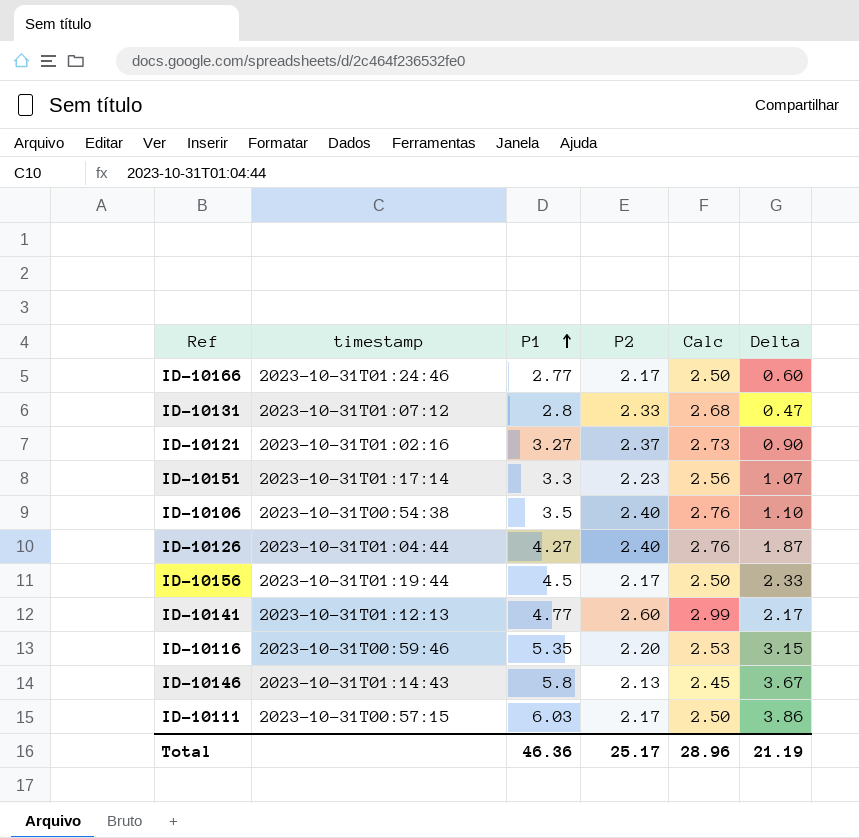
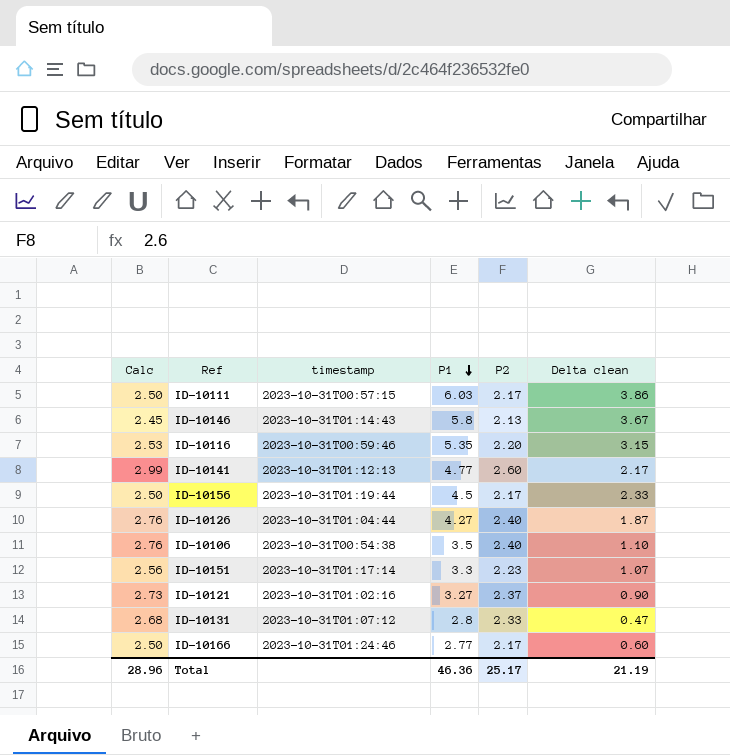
row order: P1 ascending -> P1 descending
column Calc | position: 5 -> 1
column name: Delta -> Delta clean

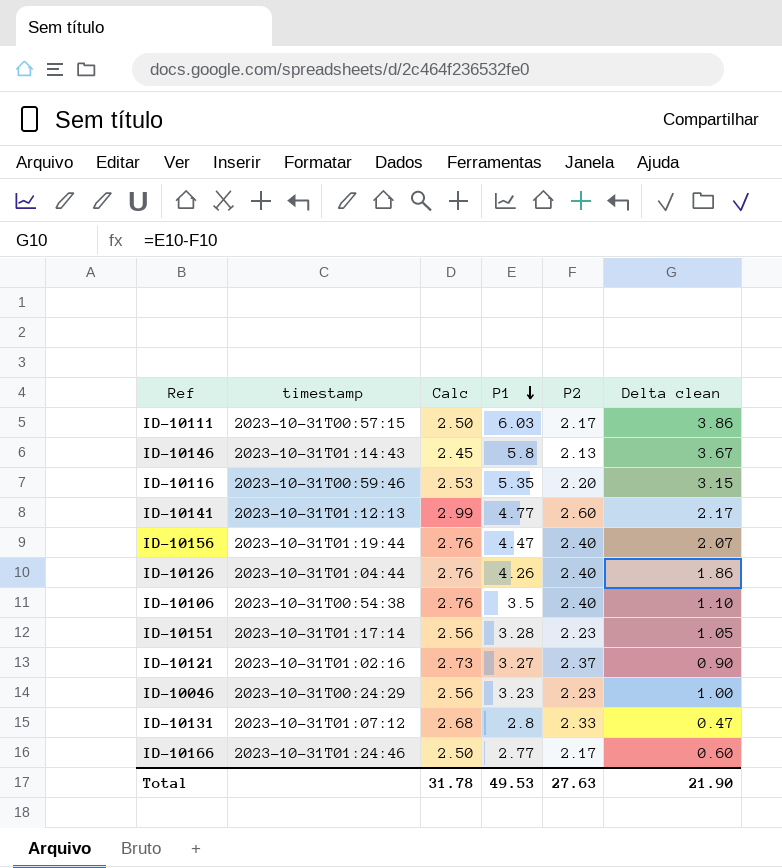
column Calc | position: 1 -> 3
ID-10156 | Calc: 2.50 -> 2.76
ID-10156 | P1: 4.5 -> 4.47
ID-10156 | P2: 2.17 -> 2.40
ID-10156 | Delta clean: 2.33 -> 2.07
ID-10126 | P1: 4.27 -> 4.26
ID-10126 | Delta clean: 1.87 -> 1.86
ID-10151 | P1: 3.3 -> 3.28
ID-10151 | Delta clean: 1.07 -> 1.05
row ID-10046: none -> 2023-10-31T00:24:29 | 2.56 | 3.23 | 2.23 | 1.00
Total | Calc: 28.96 -> 31.78
Total | P1: 46.36 -> 49.53
Total | P2: 25.17 -> 27.63
Total | Delta clean: 21.19 -> 21.90

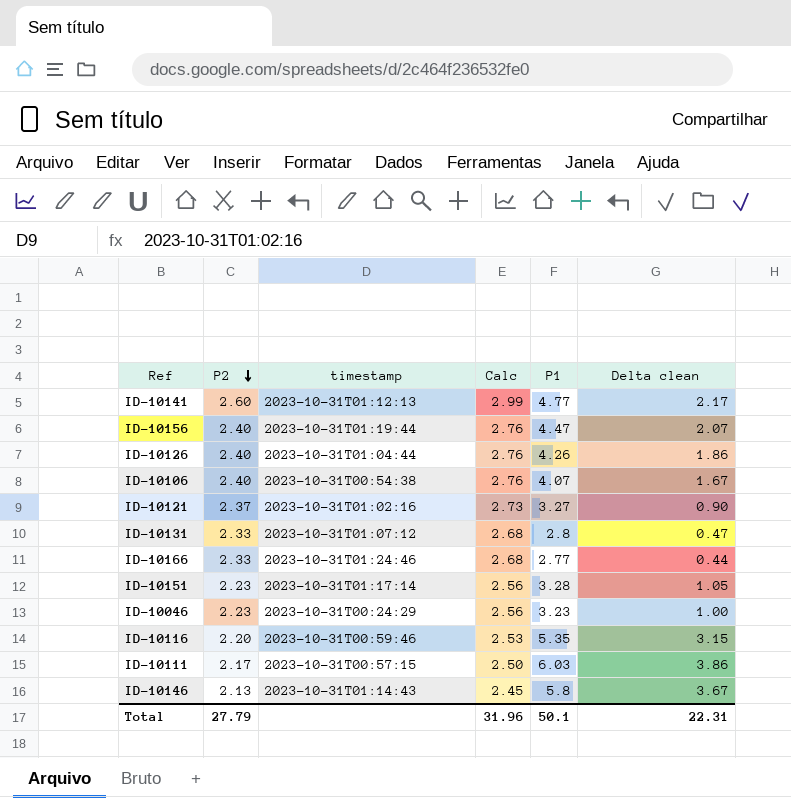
row order: P1 descending -> P2 descending
column P2 | position: 5 -> 2
ID-10106 | P1: 3.5 -> 4.07
ID-10106 | Delta clean: 1.10 -> 1.67
ID-10166 | P2: 2.17 -> 2.33
ID-10166 | Calc: 2.50 -> 2.68
ID-10166 | Delta clean: 0.60 -> 0.44
Total | P2: 27.63 -> 27.79
Total | Calc: 31.78 -> 31.96
Total | P1: 49.53 -> 50.1
Total | Delta clean: 21.90 -> 22.31

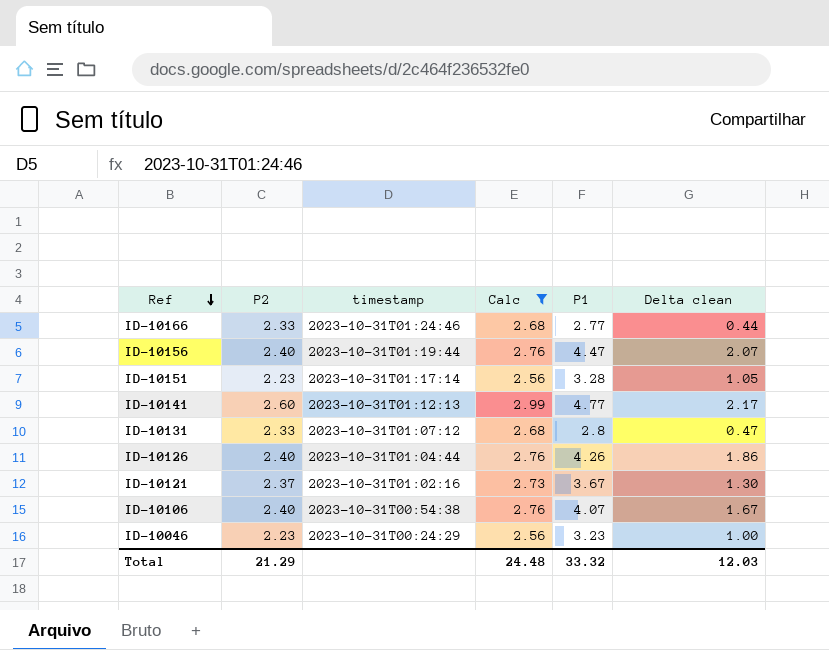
filter: none -> Calc >= 2.56
row order: P2 descending -> Ref descending
ID-10121 | P1: 3.27 -> 3.67
ID-10121 | Delta clean: 0.90 -> 1.30
Total | P2: 27.79 -> 21.29
Total | Calc: 31.96 -> 24.48
Total | P1: 50.1 -> 33.32
Total | Delta clean: 22.31 -> 12.03

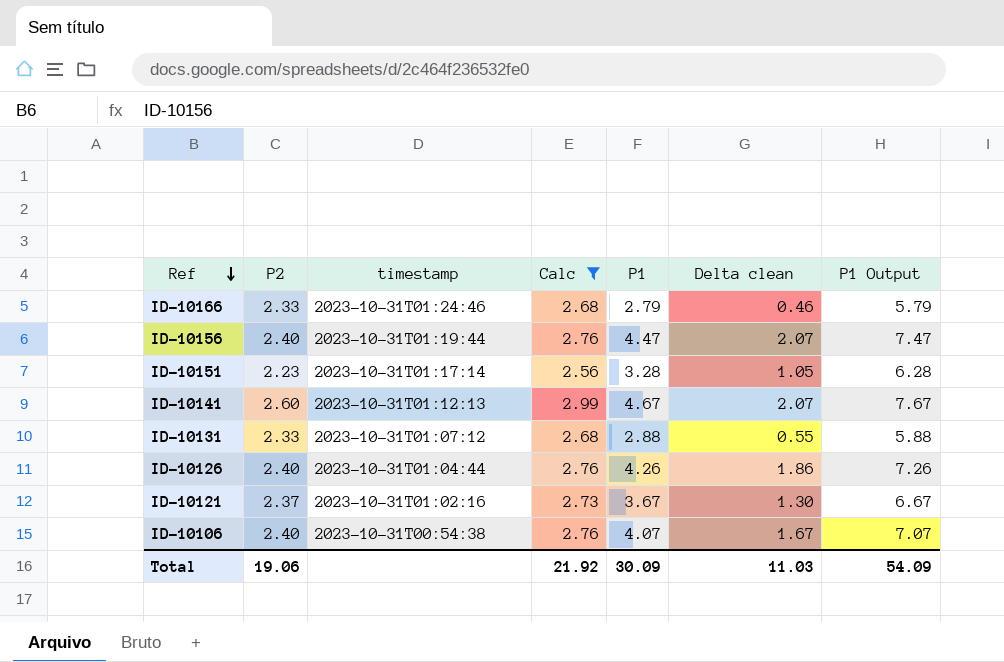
column P1 Output | formula: none -> [P1] + 3
row ID-10046: 2.23 | 2023-10-31T00:24:29 | 2.56 | 3.23 | 1.00 -> none
ID-10166 | P1: 2.77 -> 2.79
ID-10166 | Delta clean: 0.44 -> 0.46
ID-10141 | P1: 4.77 -> 4.67
ID-10141 | Delta clean: 2.17 -> 2.07
ID-10131 | P1: 2.8 -> 2.88
ID-10131 | Delta clean: 0.47 -> 0.55
Total | P2: 21.29 -> 19.06
Total | Calc: 24.48 -> 21.92
Total | P1: 33.32 -> 30.09
Total | Delta clean: 12.03 -> 11.03

